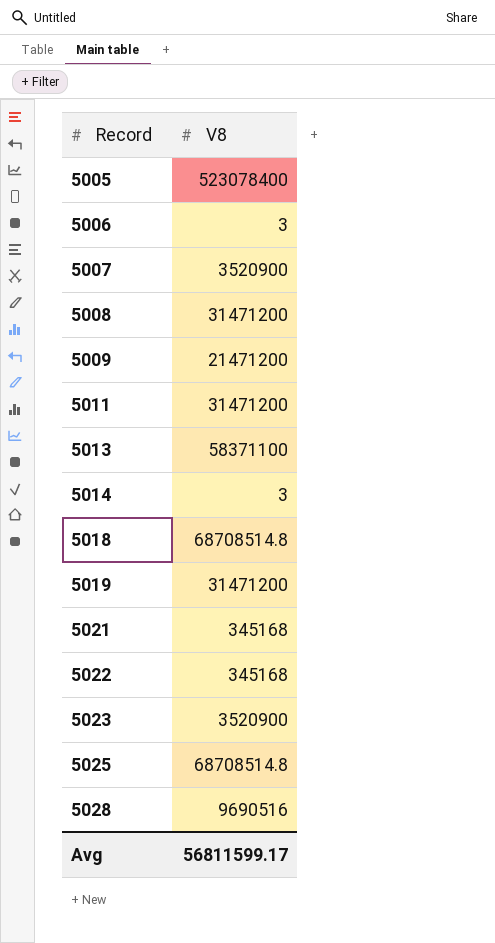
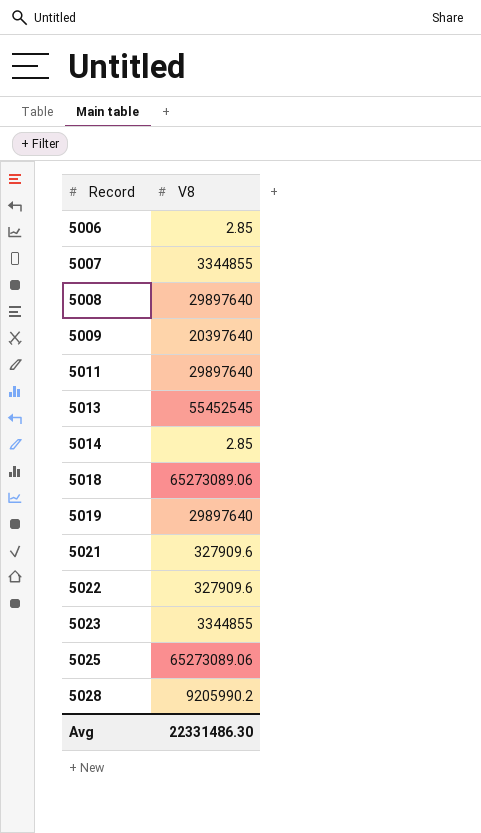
row 5005: 523078400 -> none
5006 | V8: 3 -> 2.85
5007 | V8: 3520900 -> 3344855
5008 | V8: 31471200 -> 29897640
5009 | V8: 21471200 -> 20397640
5011 | V8: 31471200 -> 29897640
5013 | V8: 58371100 -> 55452545
5014 | V8: 3 -> 2.85
5018 | V8: 68708514.8 -> 65273089.06
5019 | V8: 31471200 -> 29897640
5021 | V8: 345168 -> 327909.6
5022 | V8: 345168 -> 327909.6
5023 | V8: 3520900 -> 3344855
5025 | V8: 68708514.8 -> 65273089.06
5028 | V8: 9690516 -> 9205990.2
Avg | V8: 56811599.17 -> 22331486.30

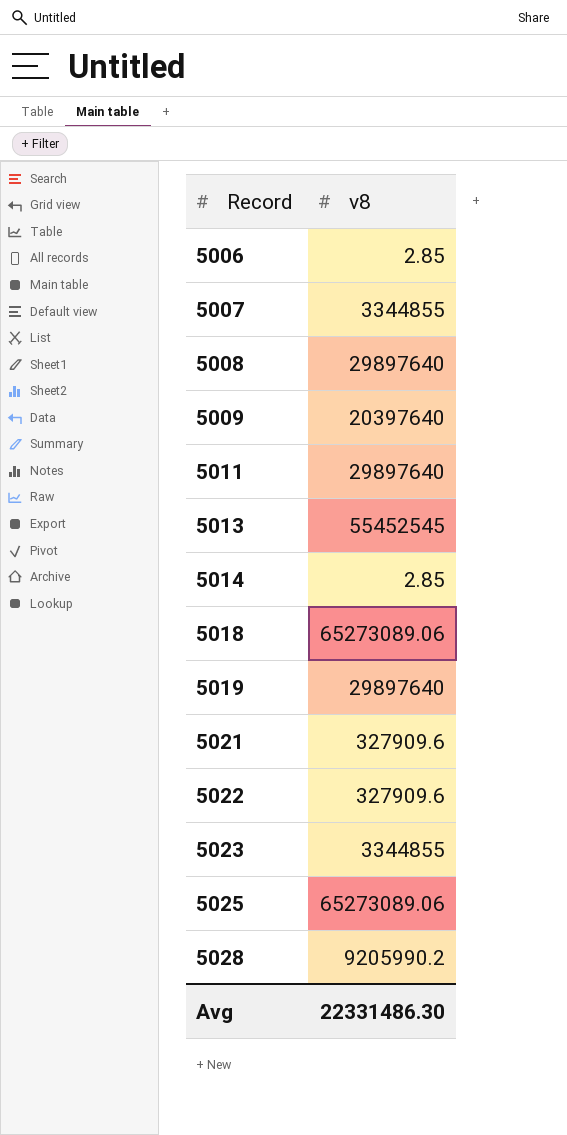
column name: V8 -> v8

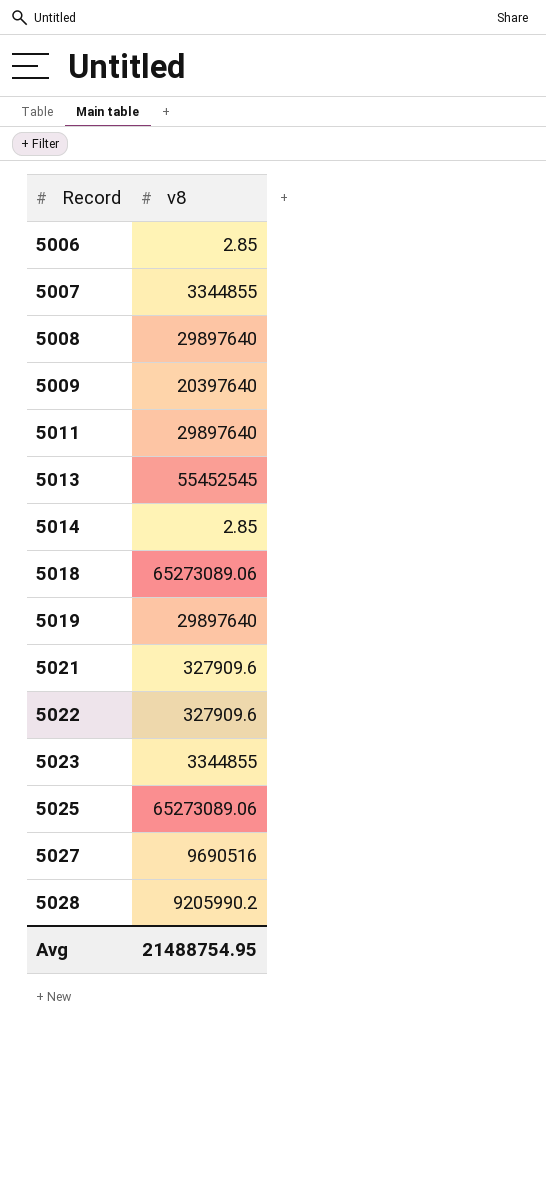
row 5027: none -> 9690516
Avg | v8: 22331486.30 -> 21488754.95

